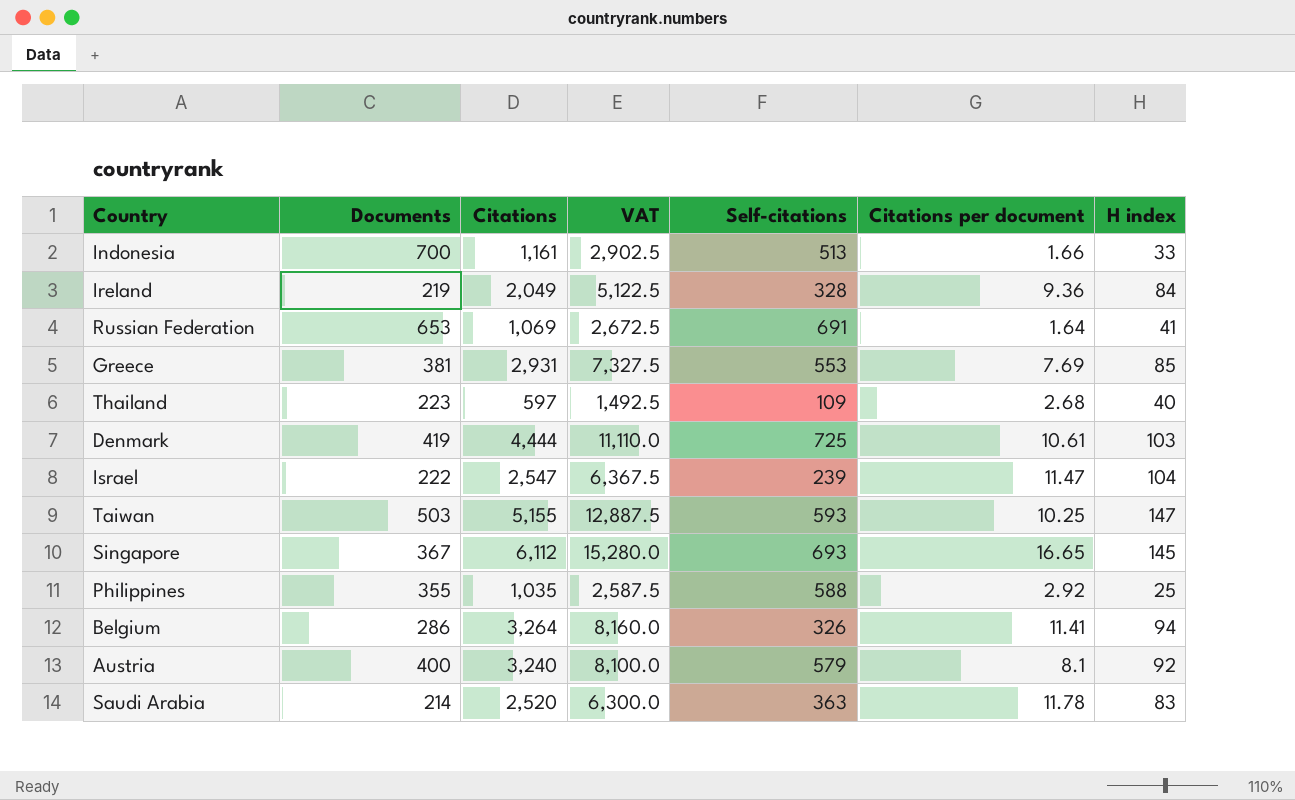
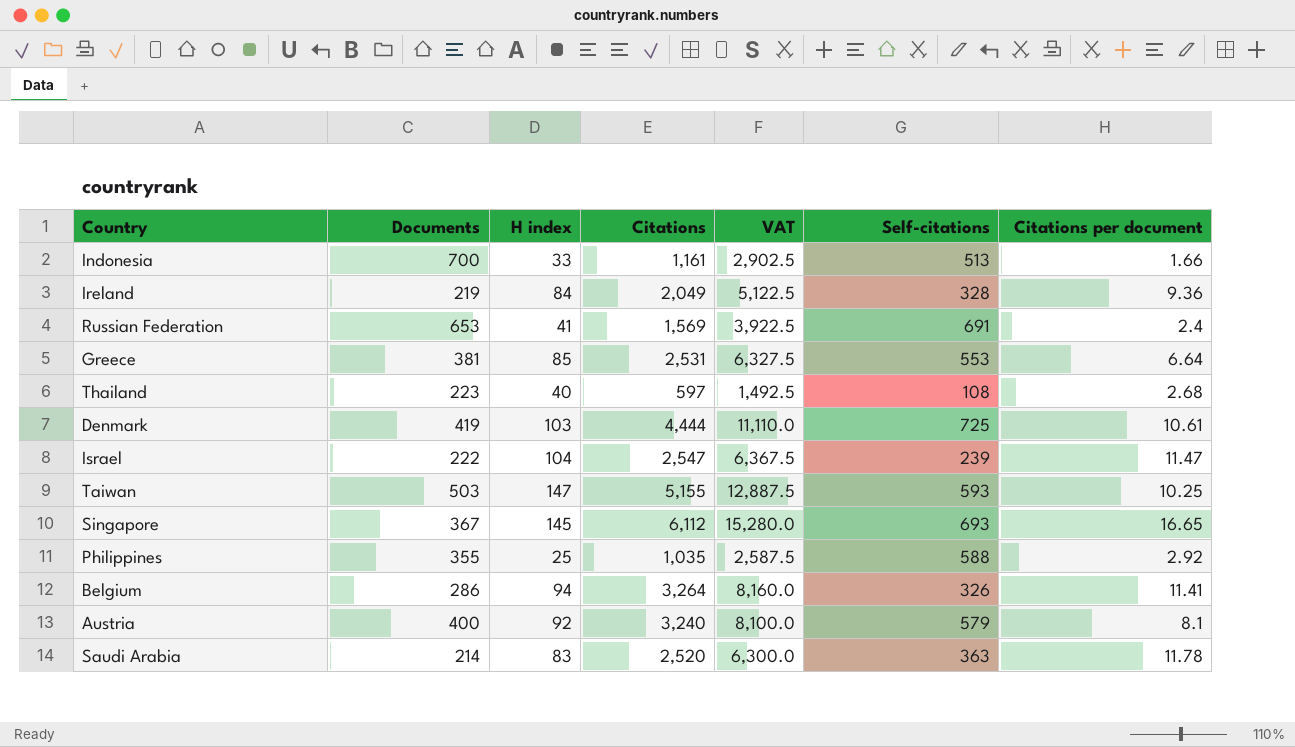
column H index | position: 7 -> 3
Russian Federation | Citations: 1,069 -> 1,569
Russian Federation | VAT: 2,672.5 -> 3,922.5
Russian Federation | Citations per document: 1.64 -> 2.4
Greece | Citations: 2,931 -> 2,531
Greece | VAT: 7,327.5 -> 6,327.5
Greece | Citations per document: 7.69 -> 6.64
Thailand | Self-citations: 109 -> 108

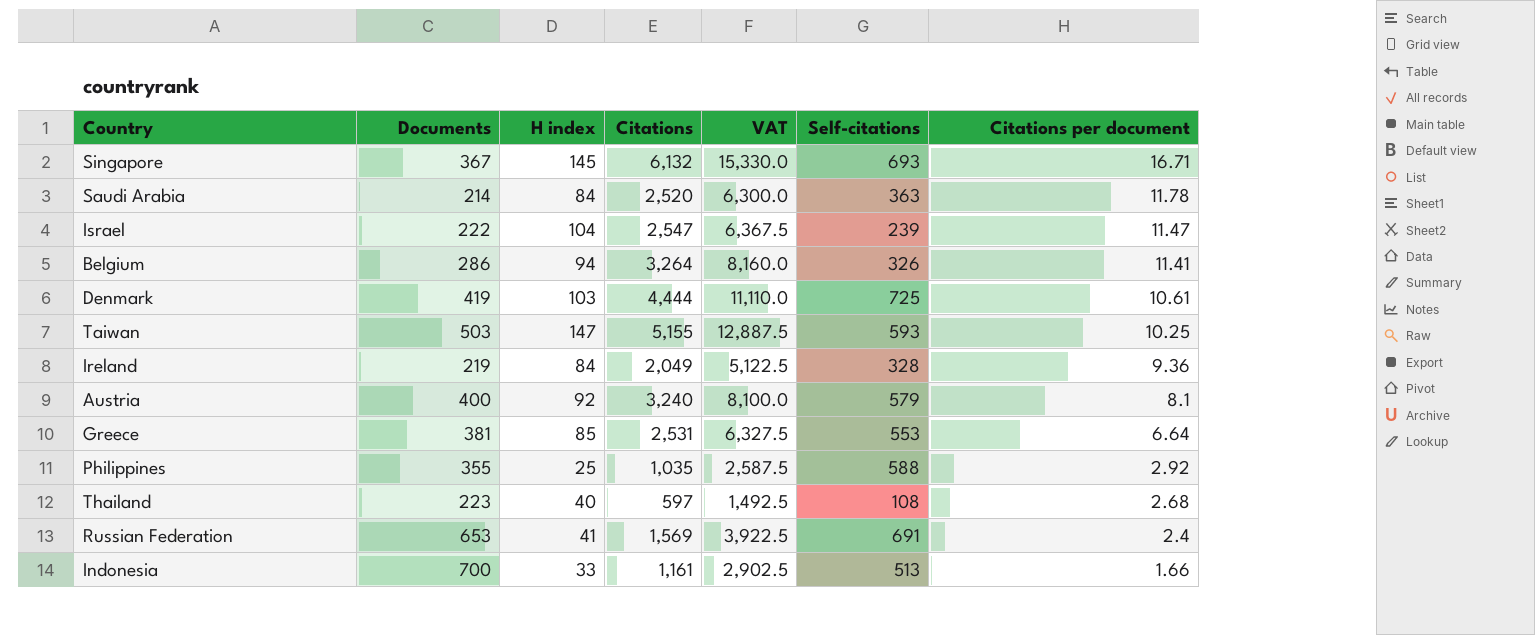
row order: none -> Citations per document descending
Singapore | Citations: 6,112 -> 6,132
Singapore | VAT: 15,280.0 -> 15,330.0
Singapore | Citations per document: 16.65 -> 16.71
Saudi Arabia | H index: 83 -> 84

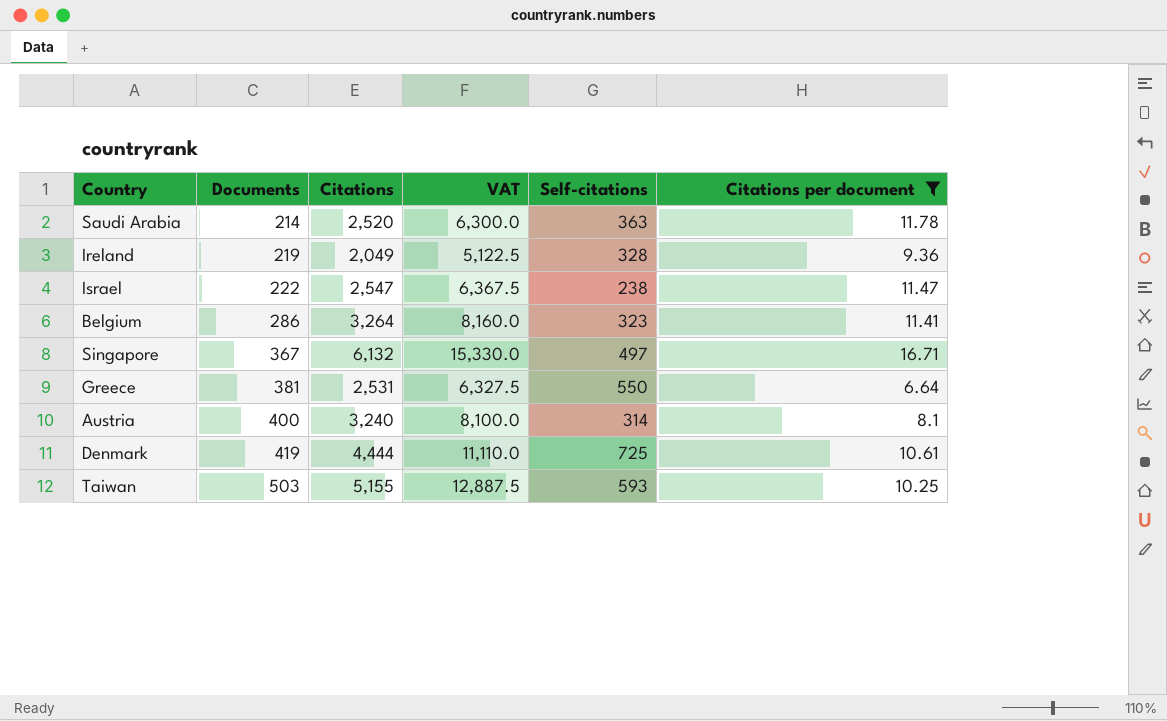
filter: none -> Citations per document >= 6.64
row order: Citations per document descending -> Documents ascending
column H index | position: 3 -> none
Israel | Self-citations: 239 -> 238
Belgium | Self-citations: 326 -> 323
Singapore | Self-citations: 693 -> 497
Greece | Self-citations: 553 -> 550
Austria | Self-citations: 579 -> 314

